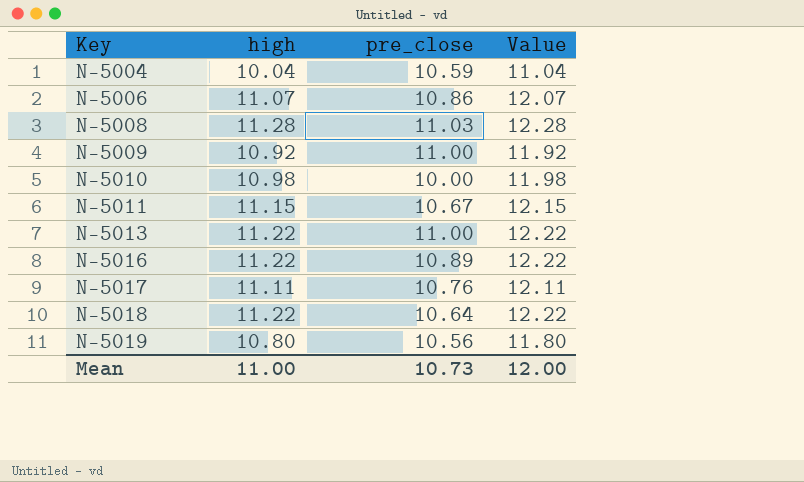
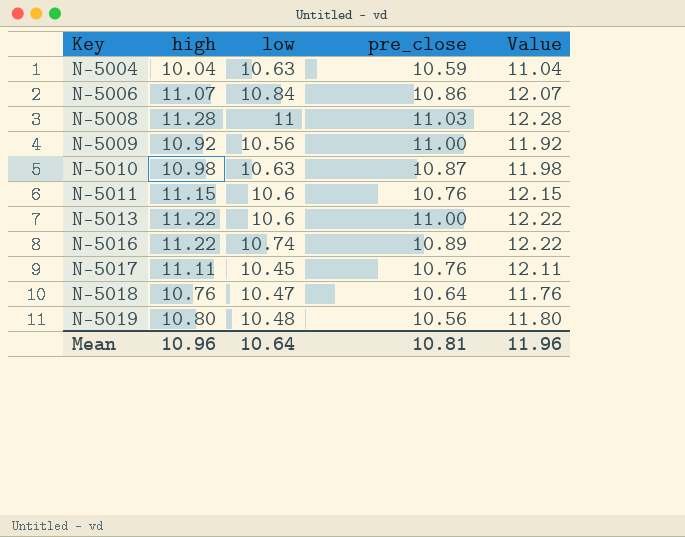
column low | position: none -> 3
N-5010 | pre_close: 10.00 -> 10.87
N-5011 | pre_close: 10.67 -> 10.76
N-5018 | high: 11.22 -> 10.76
N-5018 | Value: 12.22 -> 11.76
Mean | high: 11.00 -> 10.96
Mean | pre_close: 10.73 -> 10.81
Mean | Value: 12.00 -> 11.96

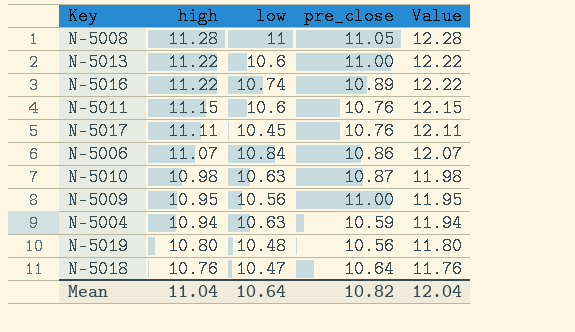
row order: Key ascending -> high descending
N-5008 | pre_close: 11.03 -> 11.05
N-5009 | high: 10.92 -> 10.95
N-5009 | Value: 11.92 -> 11.95
N-5004 | high: 10.04 -> 10.94
N-5004 | Value: 11.04 -> 11.94
Mean | high: 10.96 -> 11.04
Mean | pre_close: 10.81 -> 10.82
Mean | Value: 11.96 -> 12.04

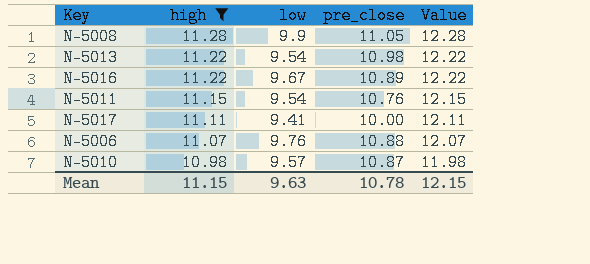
filter: none -> high >= 10.98
N-5008 | low: 11 -> 9.9
N-5013 | low: 10.6 -> 9.54
N-5013 | pre_close: 11.00 -> 10.98
N-5016 | low: 10.74 -> 9.67
N-5011 | low: 10.6 -> 9.54
N-5017 | low: 10.45 -> 9.41
N-5017 | pre_close: 10.76 -> 10.00
N-5006 | low: 10.84 -> 9.76
N-5006 | pre_close: 10.86 -> 10.88
N-5010 | low: 10.63 -> 9.57
Mean | high: 11.04 -> 11.15
Mean | low: 10.64 -> 9.63
Mean | pre_close: 10.82 -> 10.78
Mean | Value: 12.04 -> 12.15

